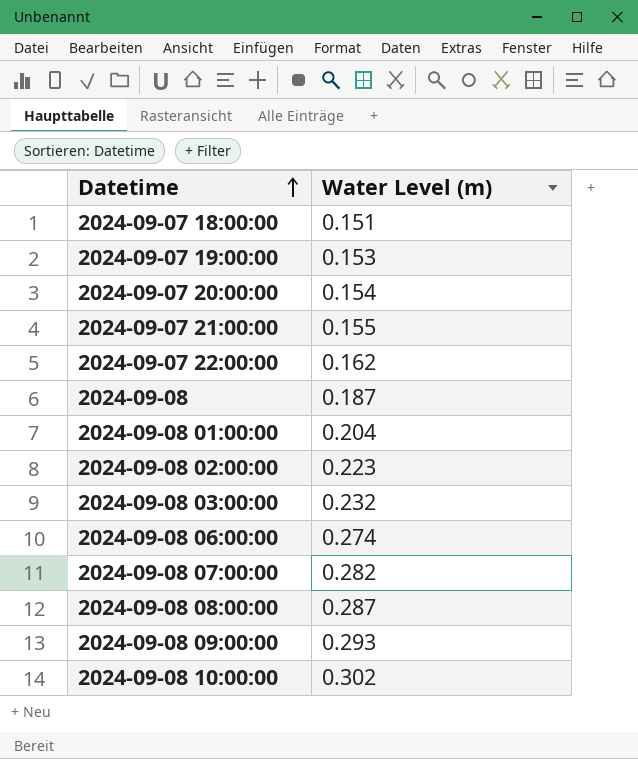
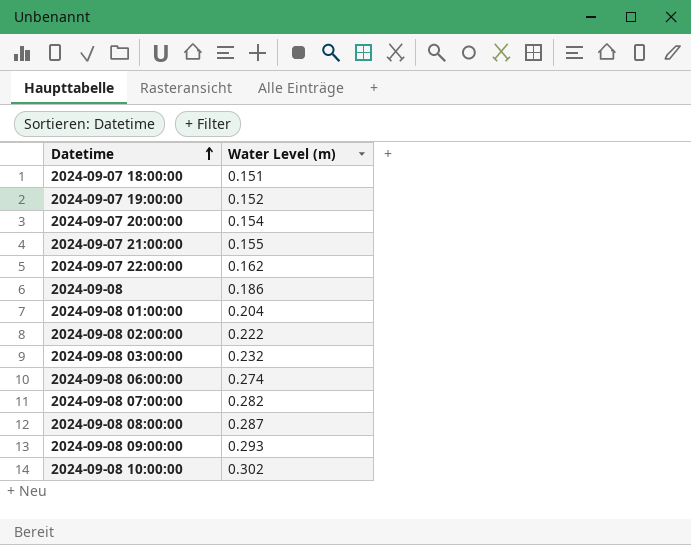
2024-09-07 19:00:00 | Water Level (m): 0.153 -> 0.152
2024-09-08 | Water Level (m): 0.187 -> 0.186
2024-09-08 02:00:00 | Water Level (m): 0.223 -> 0.222

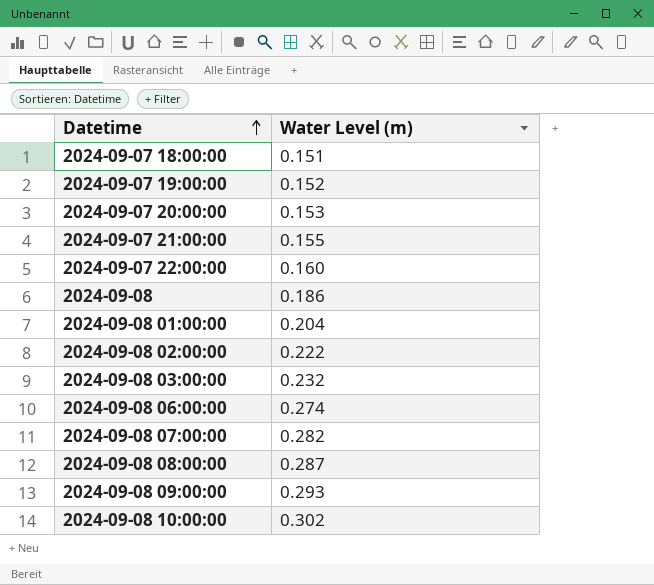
2024-09-07 20:00:00 | Water Level (m): 0.154 -> 0.153
2024-09-07 22:00:00 | Water Level (m): 0.162 -> 0.160

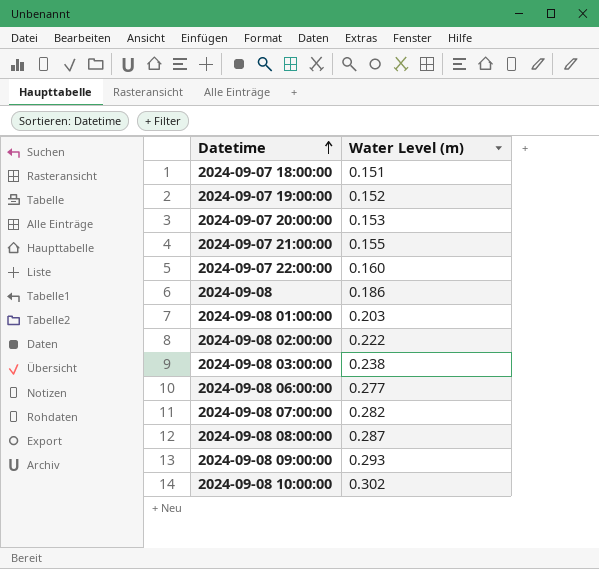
2024-09-08 01:00:00 | Water Level (m): 0.204 -> 0.203
2024-09-08 03:00:00 | Water Level (m): 0.232 -> 0.238
2024-09-08 06:00:00 | Water Level (m): 0.274 -> 0.277

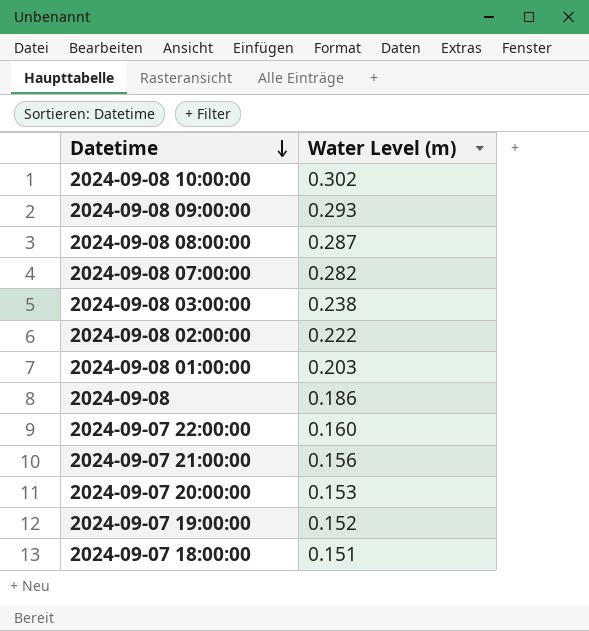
row order: Datetime ascending -> Datetime descending
row 2024-09-08 06:00:00: 0.277 -> none
2024-09-07 21:00:00 | Water Level (m): 0.155 -> 0.156

